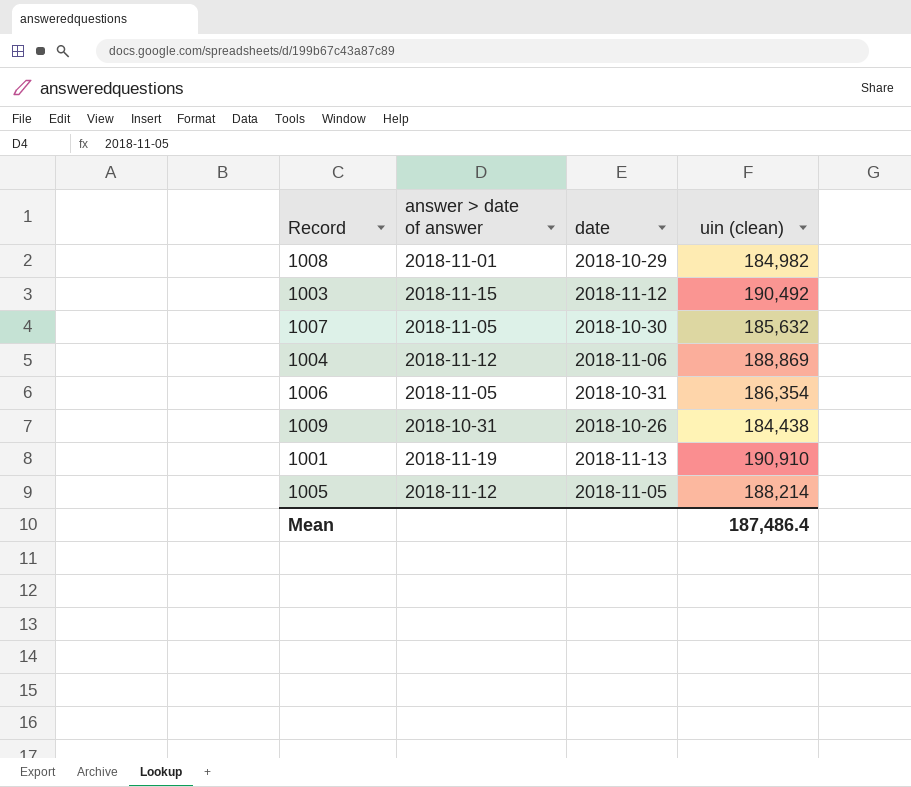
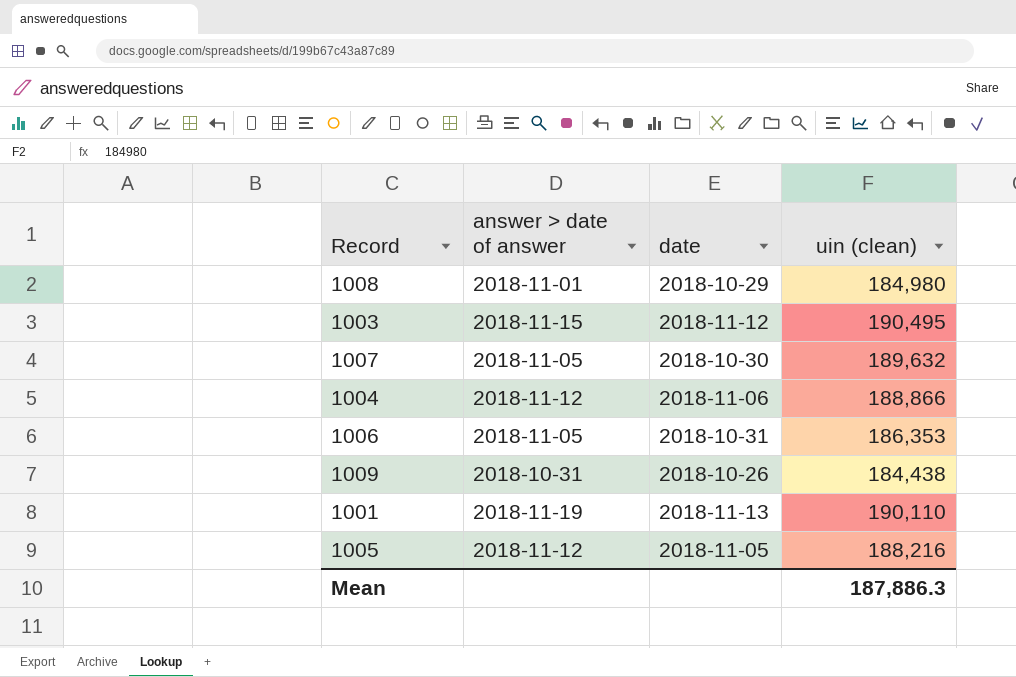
1008 | uin (clean): 184,982 -> 184,980
1003 | uin (clean): 190,492 -> 190,495
1007 | uin (clean): 185,632 -> 189,632
1004 | uin (clean): 188,869 -> 188,866
1006 | uin (clean): 186,354 -> 186,353
1001 | uin (clean): 190,910 -> 190,110
1005 | uin (clean): 188,214 -> 188,216
Mean | uin (clean): 187,486.4 -> 187,886.3

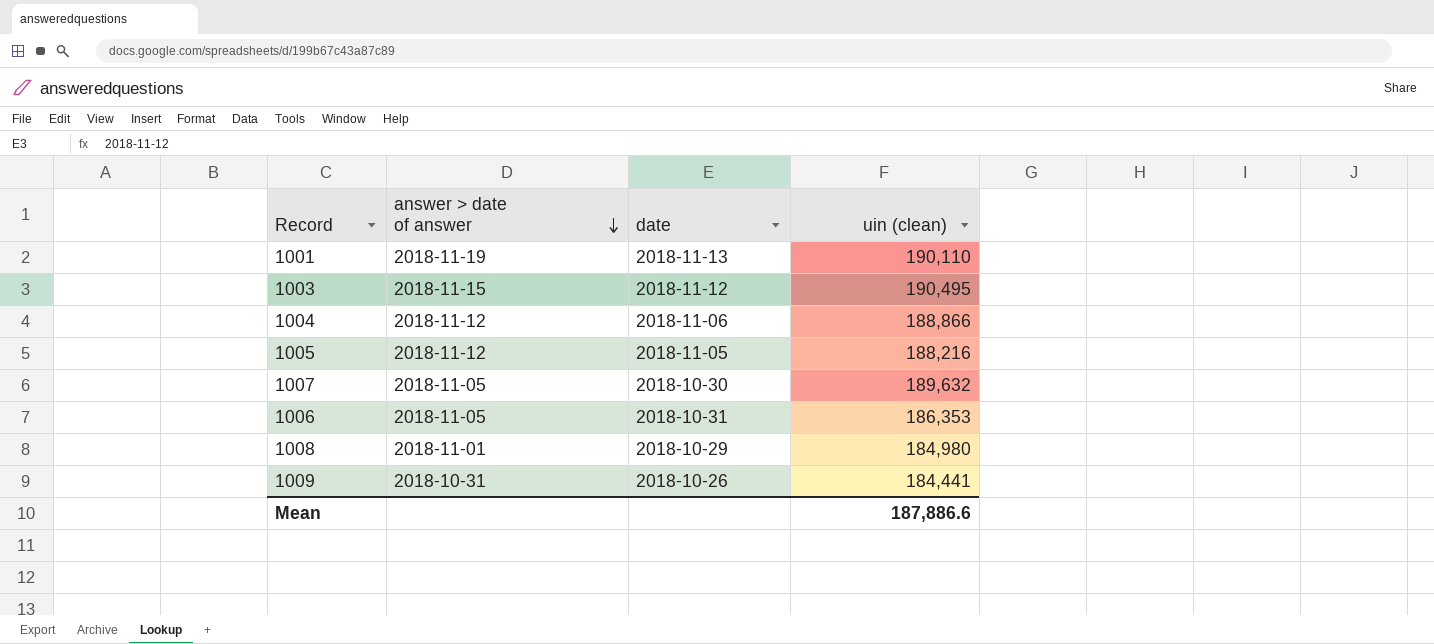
row order: none -> answer > date of answer descending
1009 | uin (clean): 184,438 -> 184,441
Mean | uin (clean): 187,886.3 -> 187,886.6

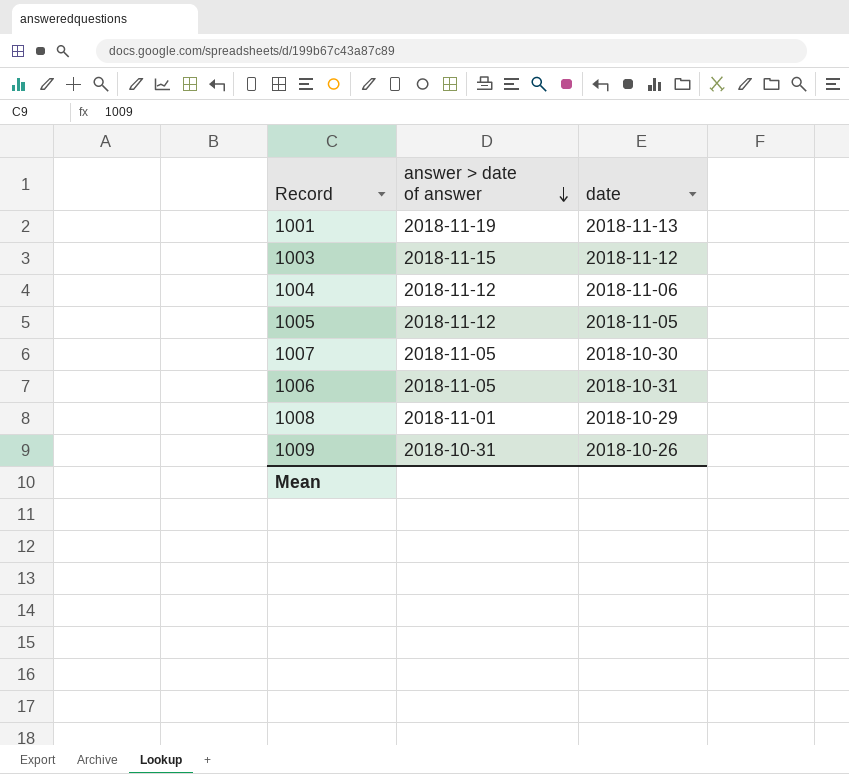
column uin (clean) | position: 4 -> none

